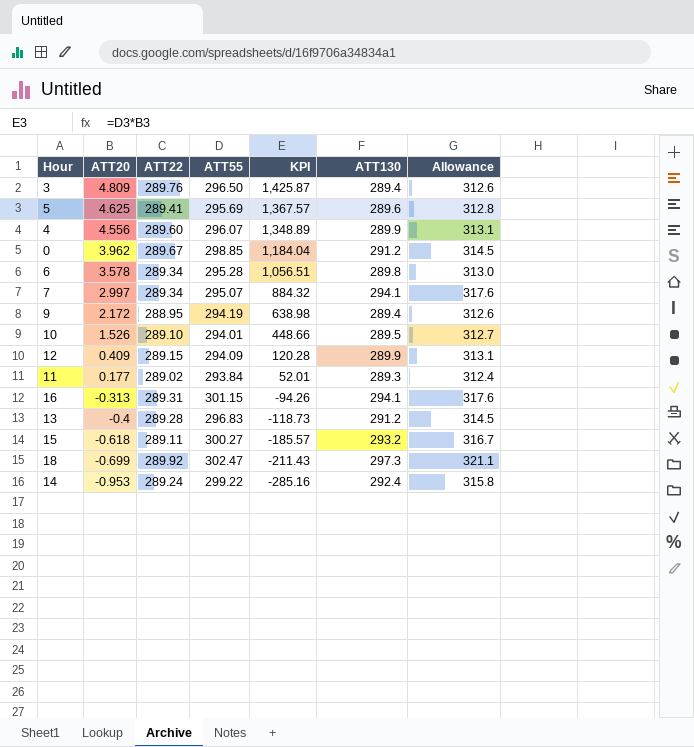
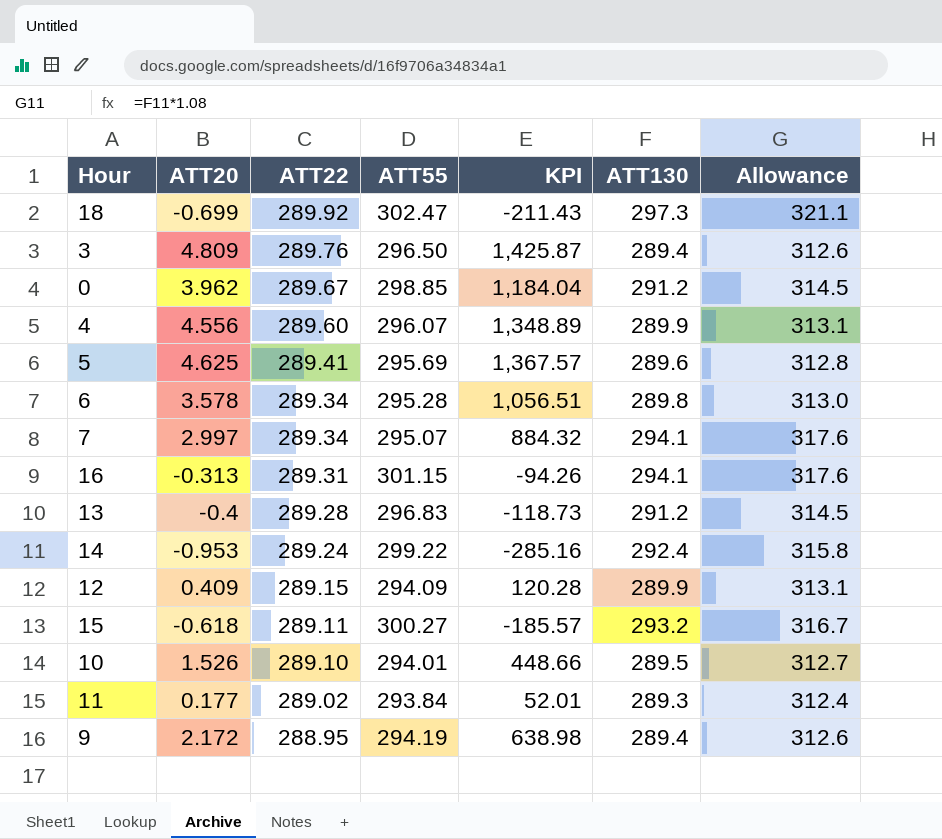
row order: ATT20 descending -> ATT22 descending

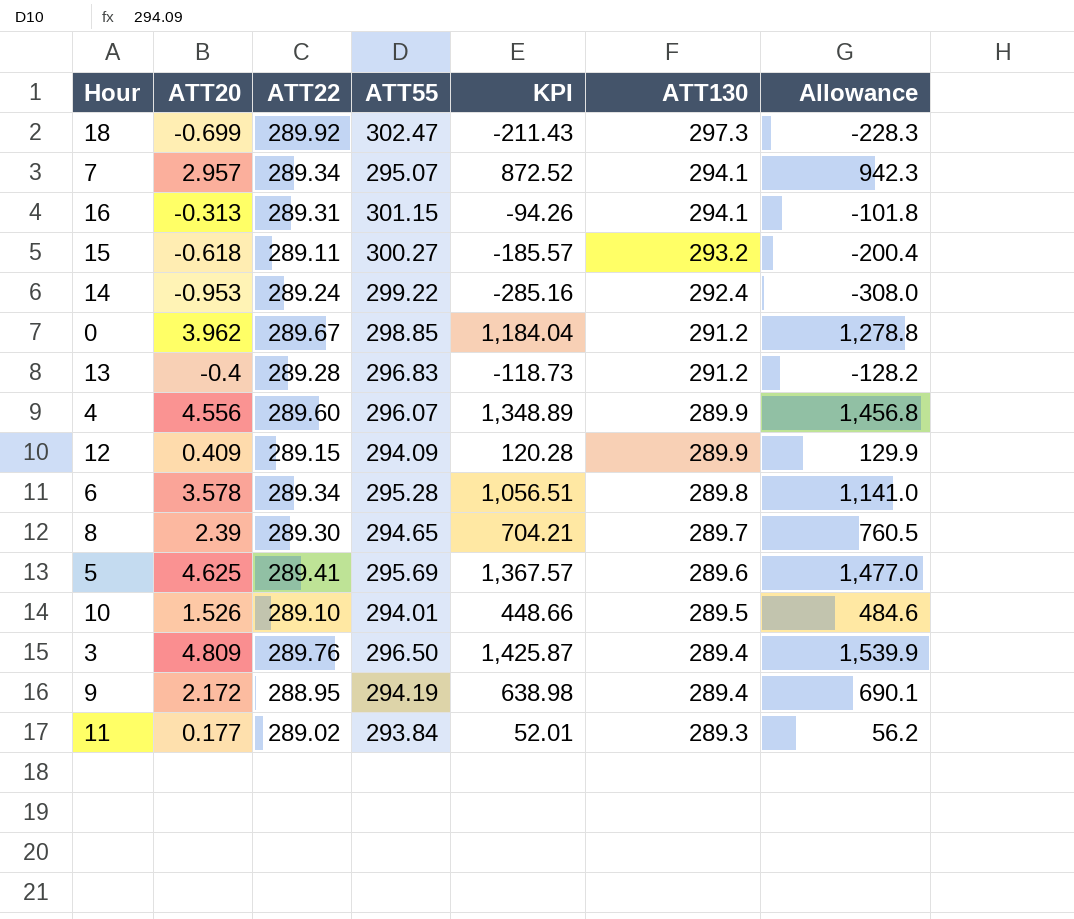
row order: ATT22 descending -> ATT130 descending
column Allowance | formula: [ATT130] * 1.08 -> [KPI] * 1.08
7 | ATT20: 2.997 -> 2.957
7 | KPI: 884.32 -> 872.52
row 8: none -> 2.39 | 289.30 | 294.65 | 704.21 | 289.7 | 760.5

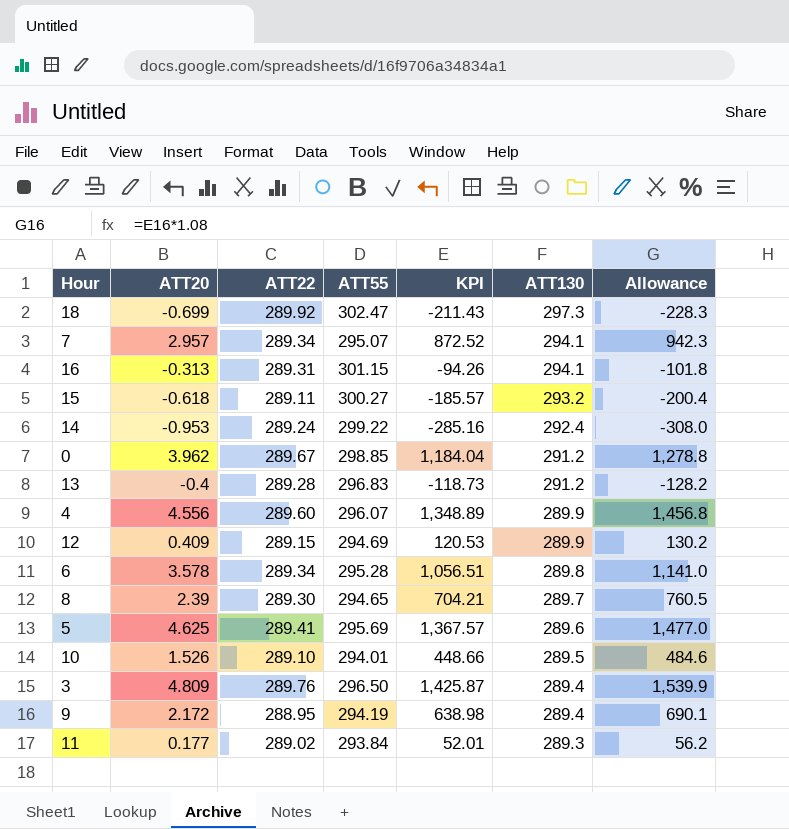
12 | ATT55: 294.09 -> 294.69
12 | KPI: 120.28 -> 120.53
12 | Allowance: 129.9 -> 130.2

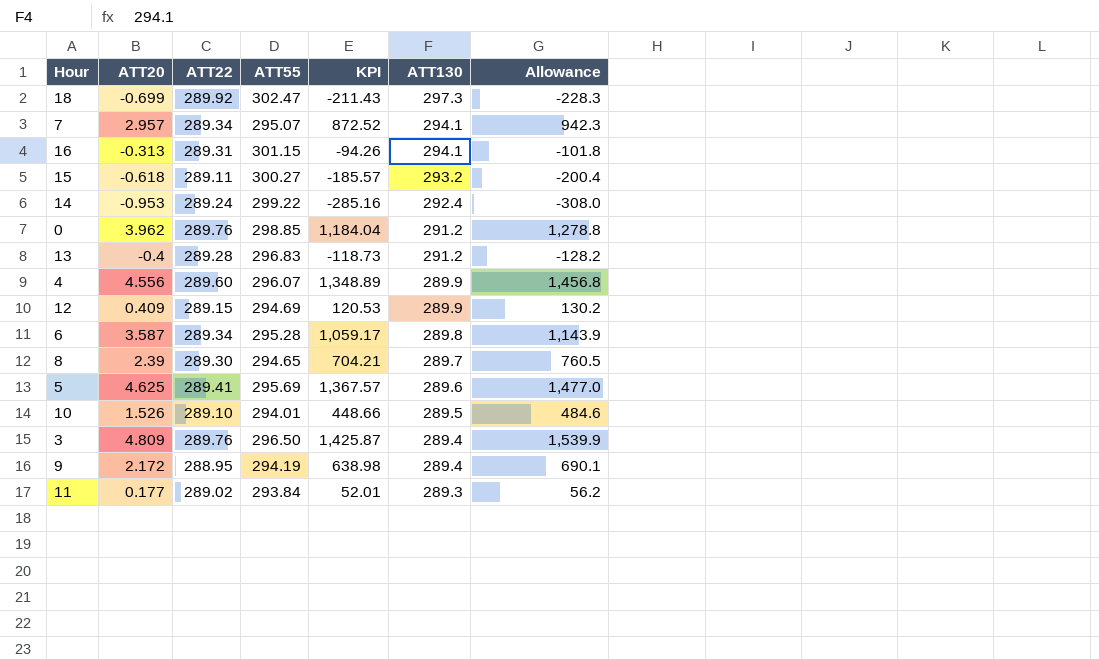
0 | ATT22: 289.67 -> 289.76
6 | ATT20: 3.578 -> 3.587
6 | KPI: 1,056.51 -> 1,059.17
6 | Allowance: 1,141.0 -> 1,143.9

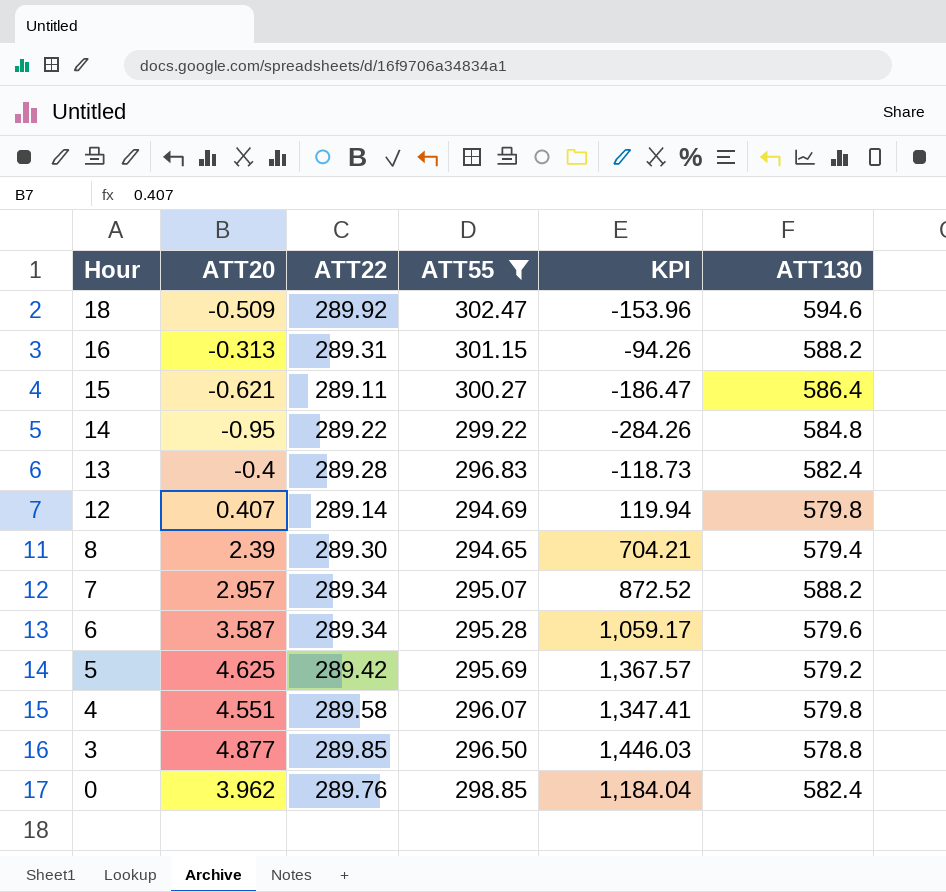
filter: none -> ATT55 >= 294.65
row order: ATT130 descending -> Hour descending
column Allowance | formula: [KPI] * 1.08 -> none
18 | ATT20: -0.699 -> -0.509
18 | KPI: -211.43 -> -153.96
18 | ATT130: 297.3 -> 594.6
16 | ATT130: 294.1 -> 588.2
15 | ATT20: -0.618 -> -0.621
15 | KPI: -185.57 -> -186.47
15 | ATT130: 293.2 -> 586.4
14 | ATT20: -0.953 -> -0.95
14 | ATT22: 289.24 -> 289.22
14 | KPI: -285.16 -> -284.26
14 | ATT130: 292.4 -> 584.8
13 | ATT130: 291.2 -> 582.4
12 | ATT20: 0.409 -> 0.407
12 | ATT22: 289.15 -> 289.14
12 | KPI: 120.53 -> 119.94
12 | ATT130: 289.9 -> 579.8
8 | ATT130: 289.7 -> 579.4
7 | ATT130: 294.1 -> 588.2
6 | ATT130: 289.8 -> 579.6
5 | ATT22: 289.41 -> 289.42
5 | ATT130: 289.6 -> 579.2
4 | ATT20: 4.556 -> 4.551
4 | ATT22: 289.60 -> 289.58
4 | KPI: 1,348.89 -> 1,347.41
4 | ATT130: 289.9 -> 579.8
3 | ATT20: 4.809 -> 4.877
3 | ATT22: 289.76 -> 289.85
3 | KPI: 1,425.87 -> 1,446.03
3 | ATT130: 289.4 -> 578.8
0 | ATT130: 291.2 -> 582.4

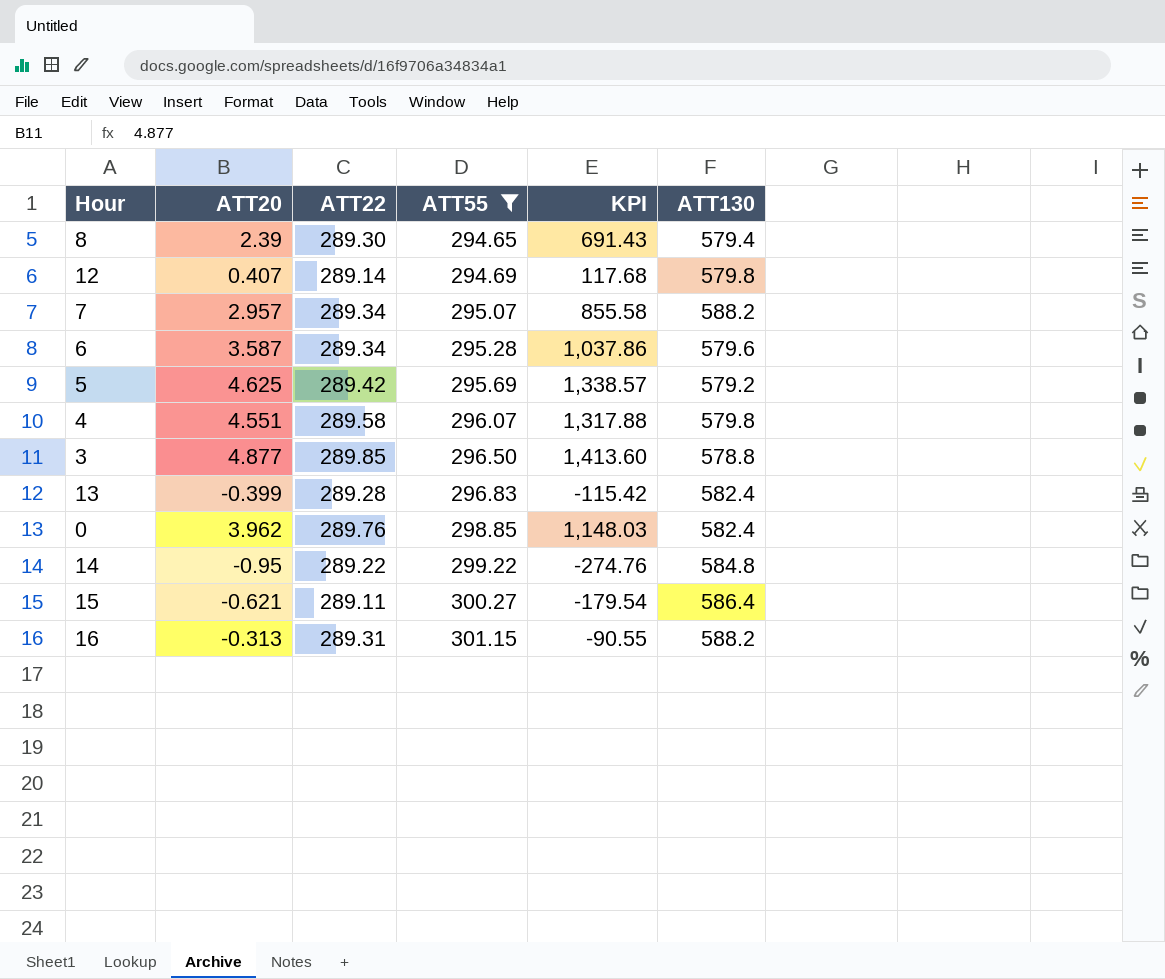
row order: Hour descending -> ATT55 ascending
column KPI | formula: [ATT20] * [ATT55] -> [ATT20] * [ATT22]
row 18: -0.509 | 289.92 | 302.47 | -153.96 | 594.6 -> none
13 | ATT20: -0.4 -> -0.399

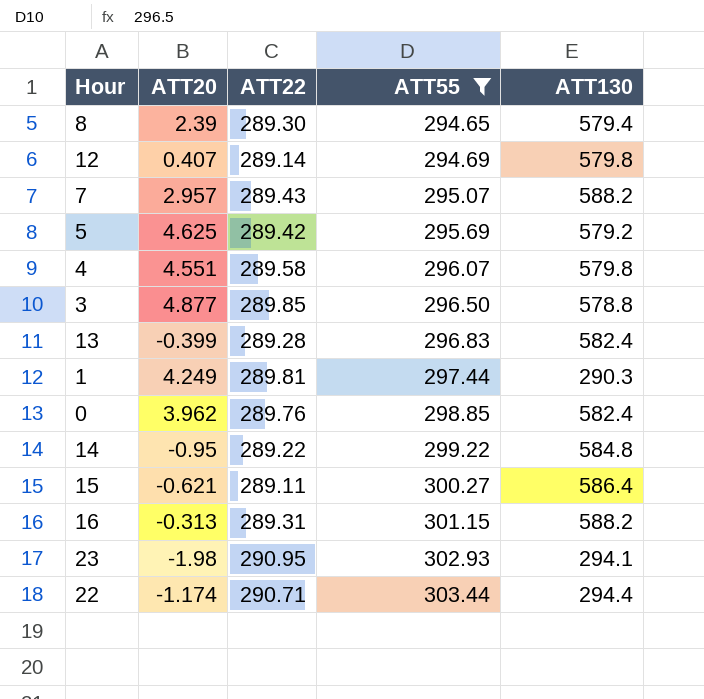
column KPI | formula: [ATT20] * [ATT22] -> none
row 6: 3.587 | 289.34 | 295.28 | 1,037.86 | 579.6 -> none
7 | ATT22: 289.34 -> 289.43
row 1: none -> 4.249 | 289.81 | 297.44 | 290.3
row 23: none -> -1.98 | 290.95 | 302.93 | 294.1
row 22: none -> -1.174 | 290.71 | 303.44 | 294.4

